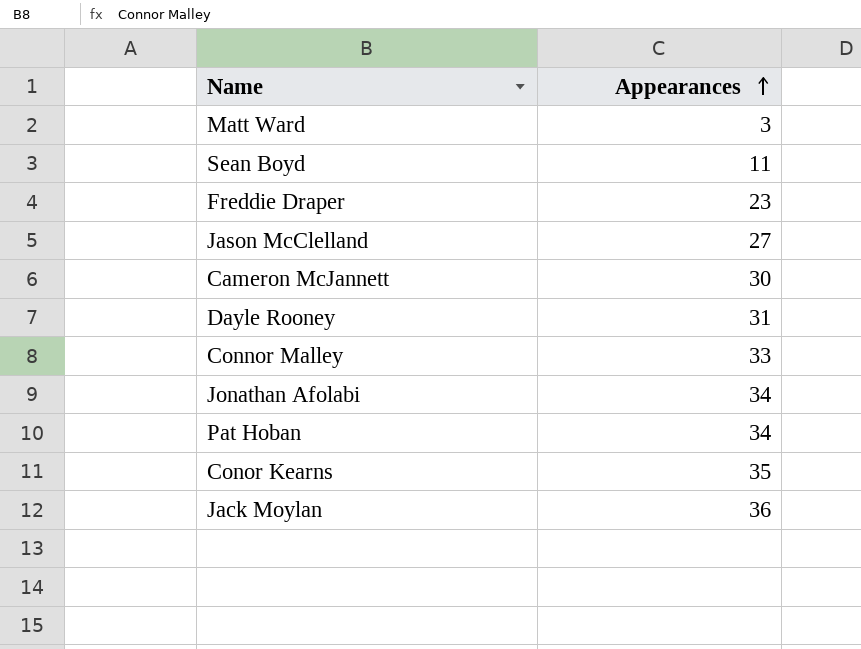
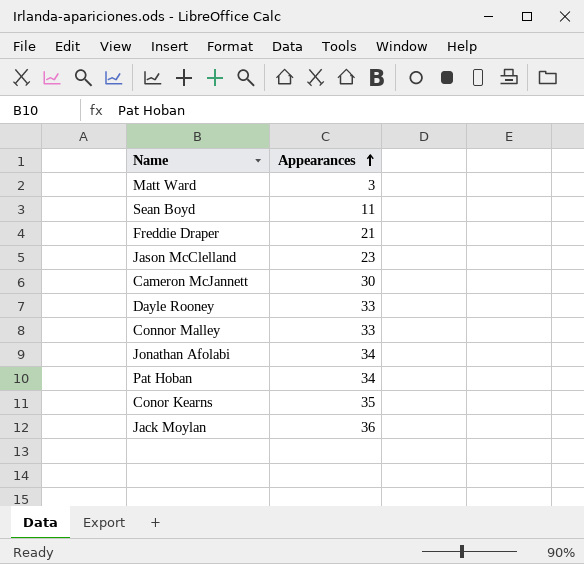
Freddie Draper | Appearances: 23 -> 21
Jason McClelland | Appearances: 27 -> 23
Dayle Rooney | Appearances: 31 -> 33

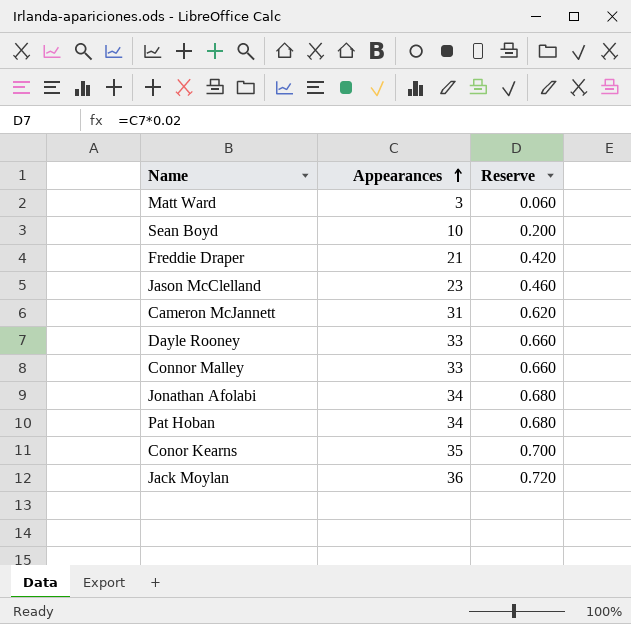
column Reserve | formula: none -> [Appearances] * 0.02
Sean Boyd | Appearances: 11 -> 10
Cameron McJannett | Appearances: 30 -> 31

